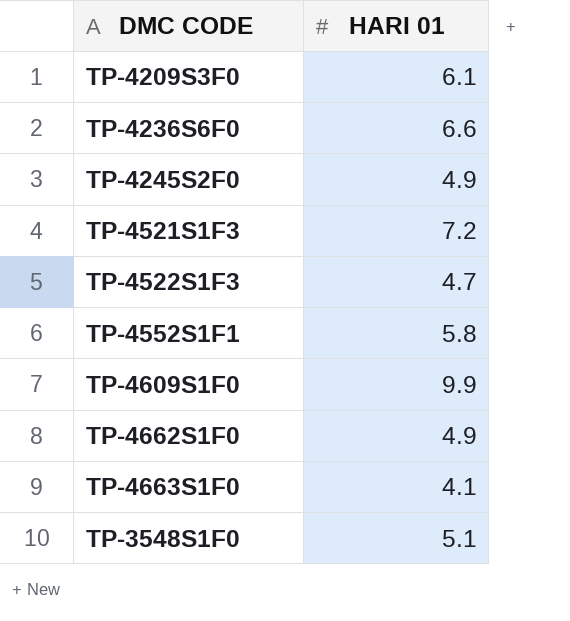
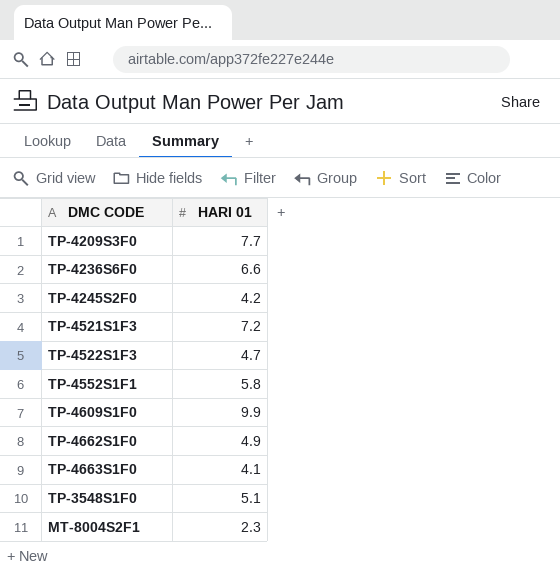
TP-4209S3F0 | HARI 01: 6.1 -> 7.7
TP-4245S2F0 | HARI 01: 4.9 -> 4.2
row MT-8004S2F1: none -> 2.3

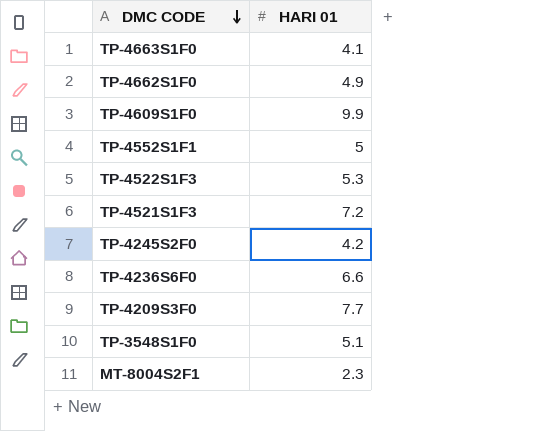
row order: none -> DMC CODE descending
TP-4552S1F1 | HARI 01: 5.8 -> 5
TP-4522S1F3 | HARI 01: 4.7 -> 5.3

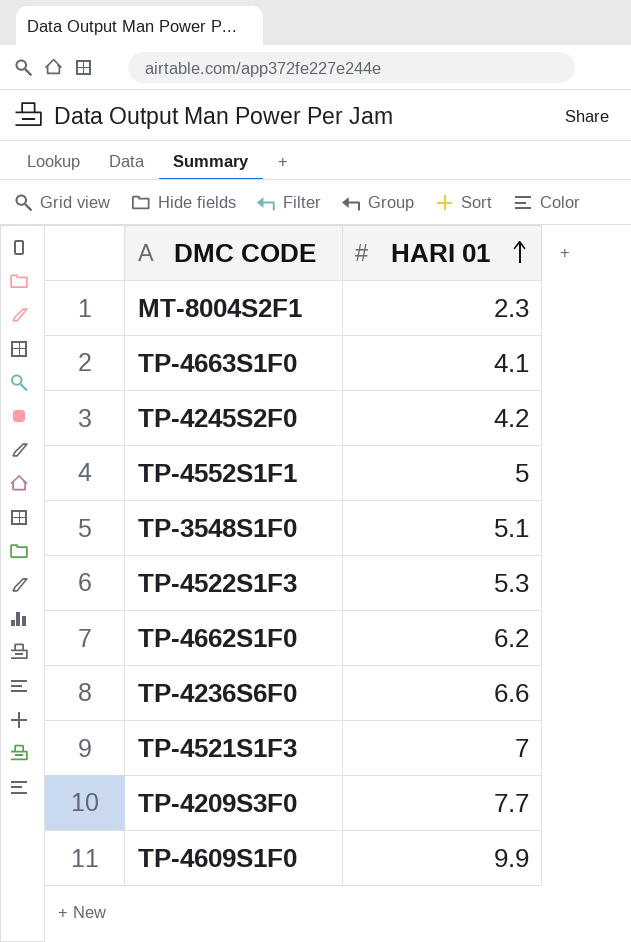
row order: DMC CODE descending -> HARI 01 ascending
TP-4662S1F0 | HARI 01: 4.9 -> 6.2
TP-4521S1F3 | HARI 01: 7.2 -> 7

